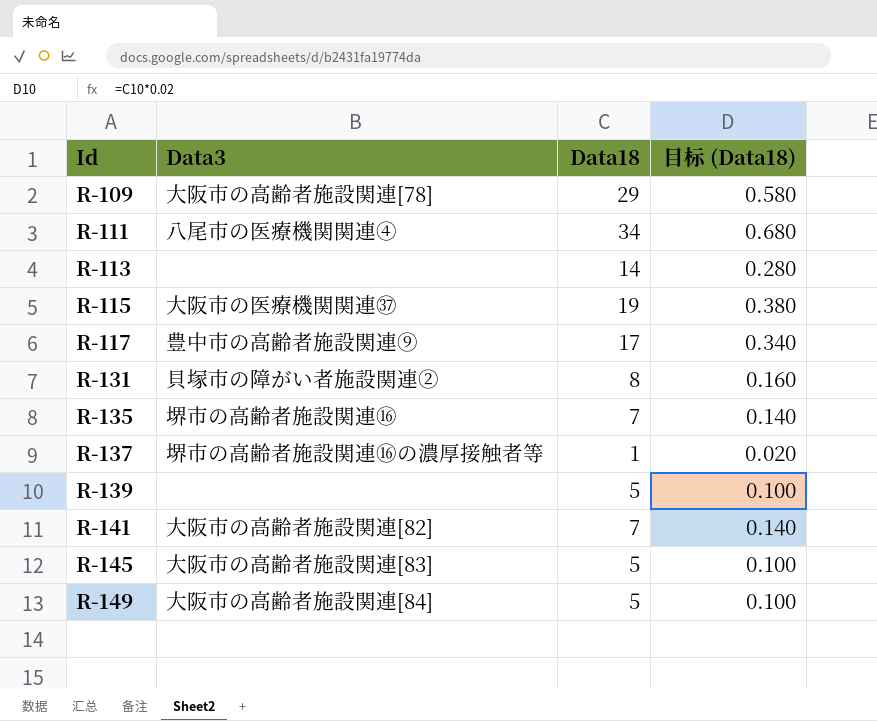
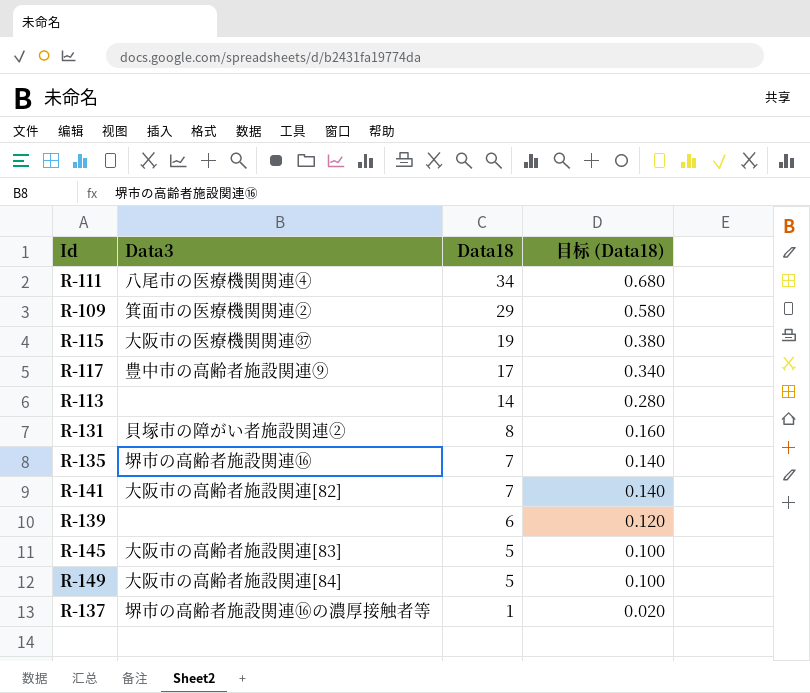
row order: Id ascending -> Data18 descending
R-109 | Data3: 大阪市の高齢者施設関連[78] -> 箕面市の医療機関関連②
R-139 | Data18: 5 -> 6
R-139 | 目标 (Data18): 0.100 -> 0.120

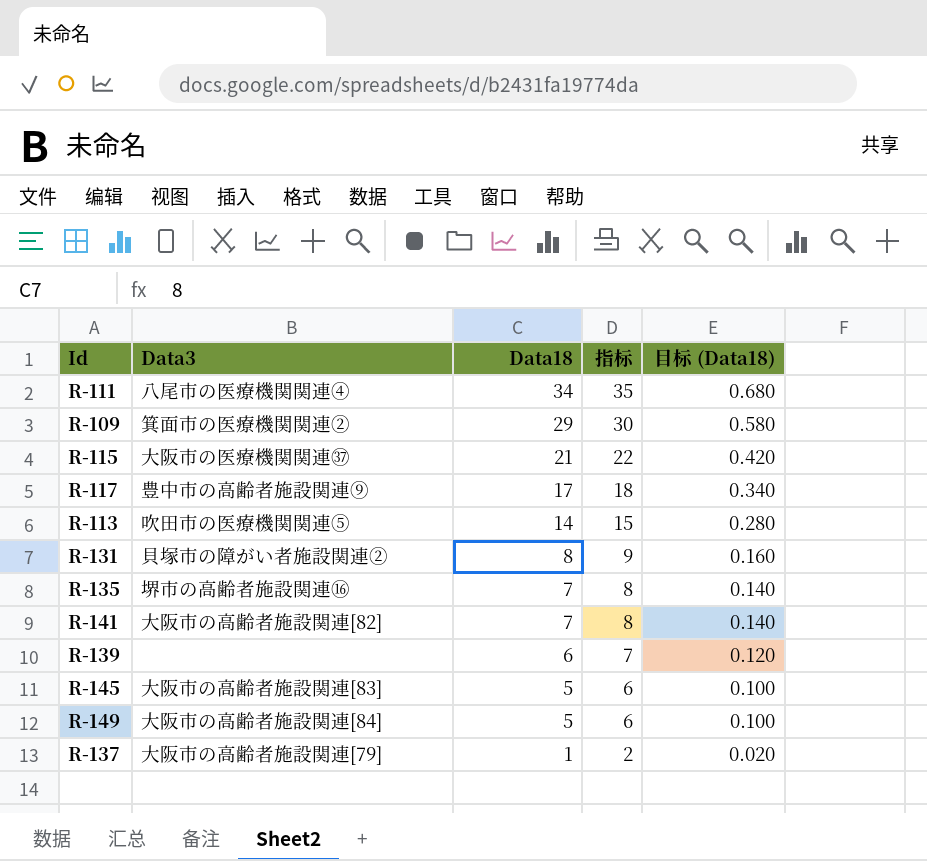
column 指标 | formula: none -> [Data18] + 1
R-115 | Data18: 19 -> 21
R-115 | 目标 (Data18): 0.380 -> 0.420
R-113 | Data3: none -> 吹田市の医療機関関連⑤
R-137 | Data3: 堺市の高齢者施設関連⑯の濃厚接触者等 -> 大阪市の高齢者施設関連[79]

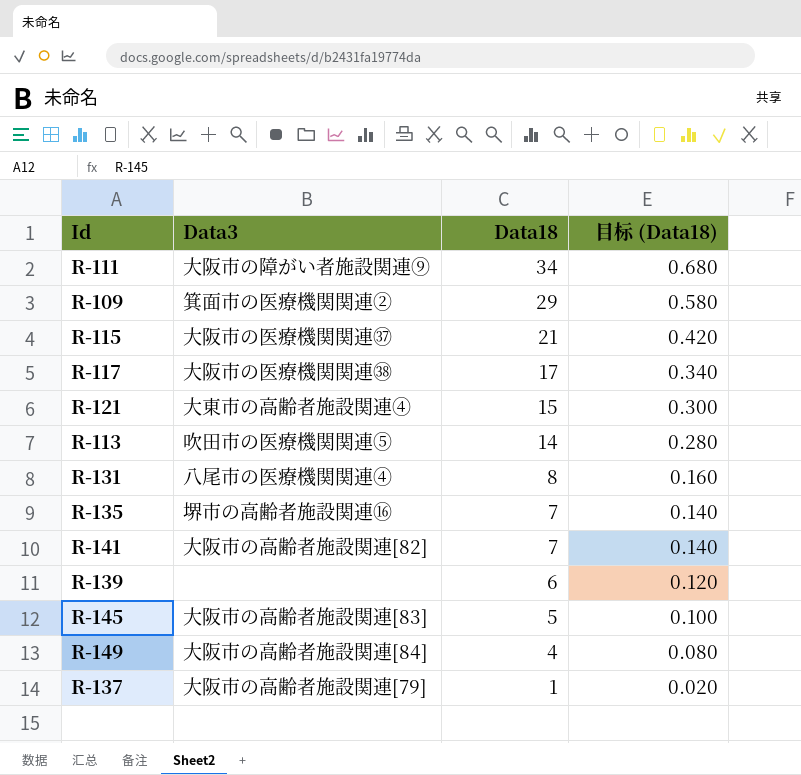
column 指标 | formula: [Data18] + 1 -> none
R-111 | Data3: 八尾市の医療機関関連④ -> 大阪市の障がい者施設関連⑨
R-117 | Data3: 豊中市の高齢者施設関連⑨ -> 大阪市の医療機関関連㊳
row R-121: none -> 大東市の高齢者施設関連④ | 15 | 0.300
R-131 | Data3: 貝塚市の障がい者施設関連② -> 八尾市の医療機関関連④
R-149 | Data18: 5 -> 4
R-149 | 目标 (Data18): 0.100 -> 0.080

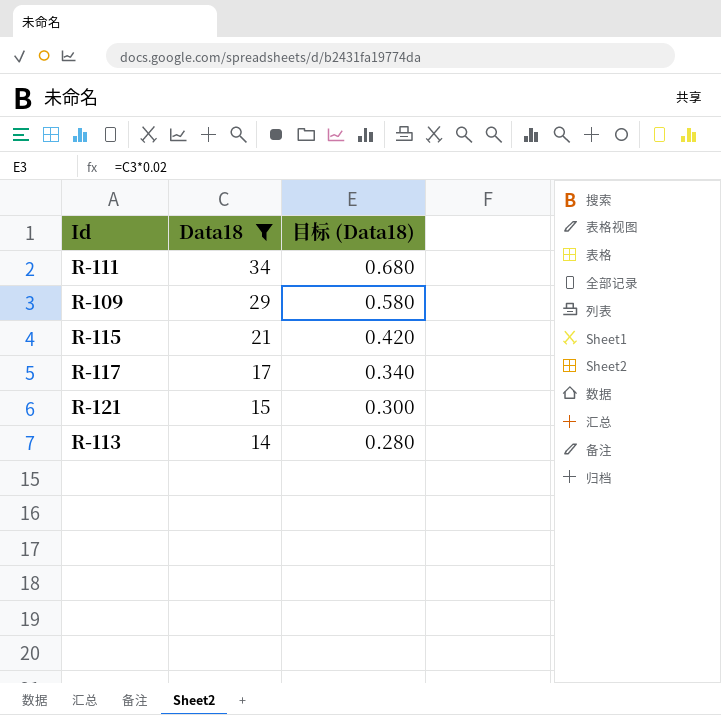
filter: none -> Data18 >= 14
column Data3 | position: 2 -> none

